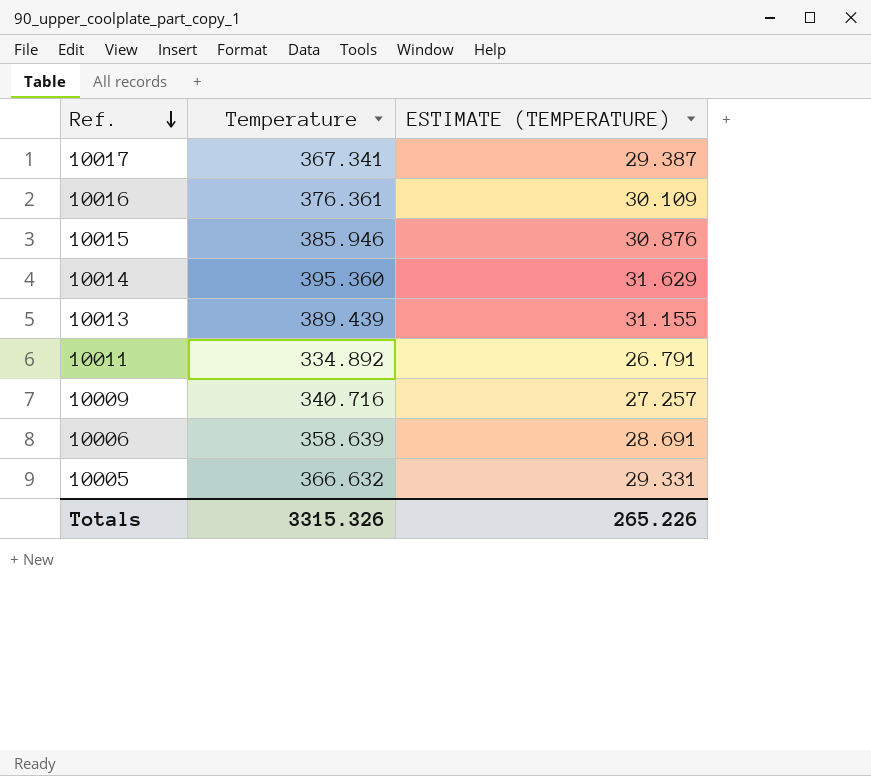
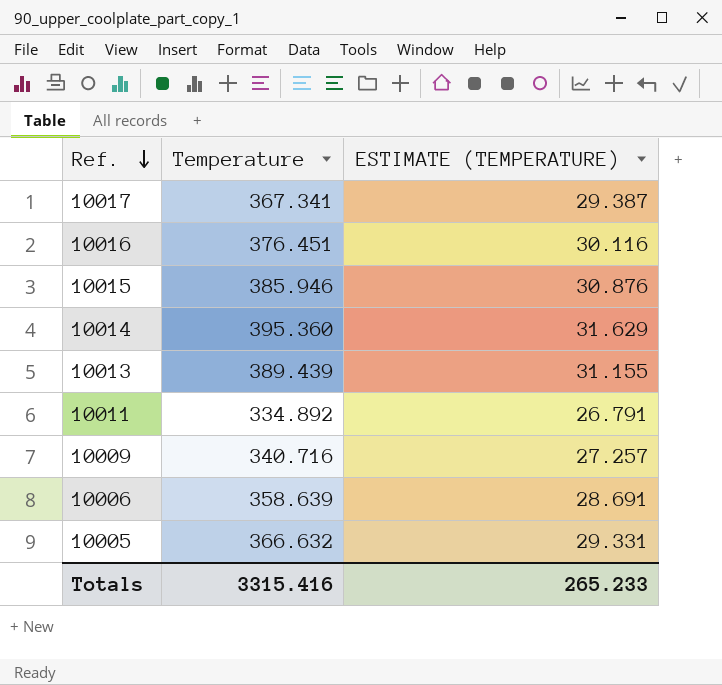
10016 | Temperature: 376.361 -> 376.451
10016 | ESTIMATE (TEMPERATURE): 30.109 -> 30.116
Totals | Temperature: 3315.326 -> 3315.416
Totals | ESTIMATE (TEMPERATURE): 265.226 -> 265.233

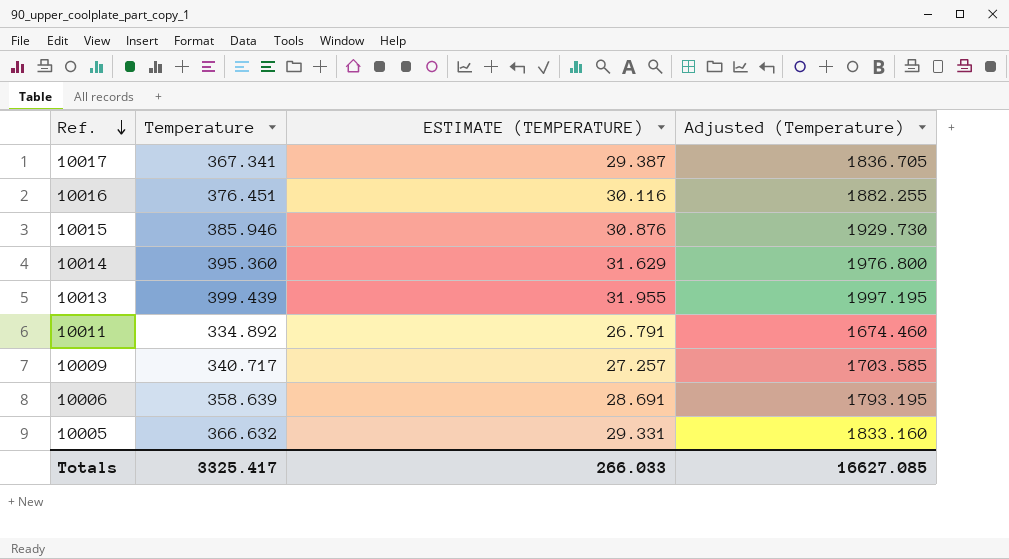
column Adjusted (Temperature) | formula: none -> [Temperature] * 5
10013 | Temperature: 389.439 -> 399.439
10013 | ESTIMATE (TEMPERATURE): 31.155 -> 31.955
10009 | Temperature: 340.716 -> 340.717
Totals | Temperature: 3315.416 -> 3325.417
Totals | ESTIMATE (TEMPERATURE): 265.233 -> 266.033

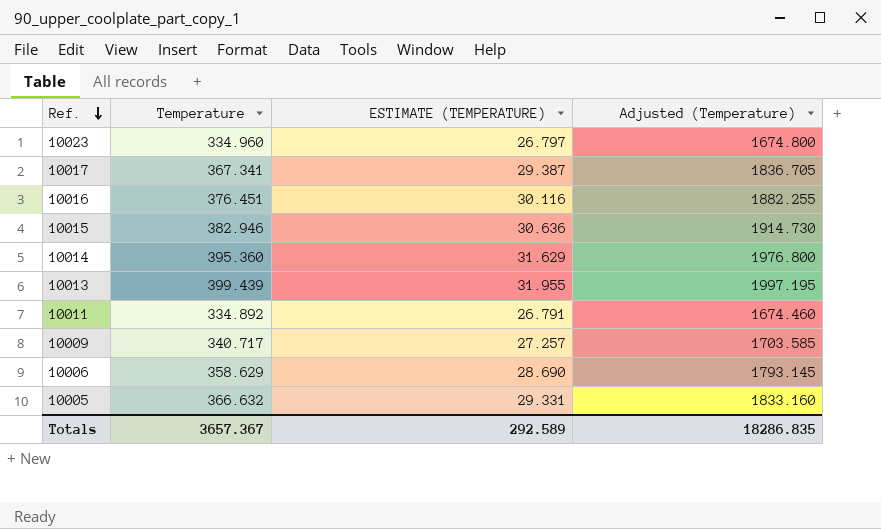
row 10023: none -> 334.960 | 26.797 | 1674.800
10015 | Temperature: 385.946 -> 382.946
10015 | ESTIMATE (TEMPERATURE): 30.876 -> 30.636
10015 | Adjusted (Temperature): 1929.730 -> 1914.730
10006 | Temperature: 358.639 -> 358.629
10006 | ESTIMATE (TEMPERATURE): 28.691 -> 28.690
10006 | Adjusted (Temperature): 1793.195 -> 1793.145
Totals | Temperature: 3325.417 -> 3657.367
Totals | ESTIMATE (TEMPERATURE): 266.033 -> 292.589
Totals | Adjusted (Temperature): 16627.085 -> 18286.835

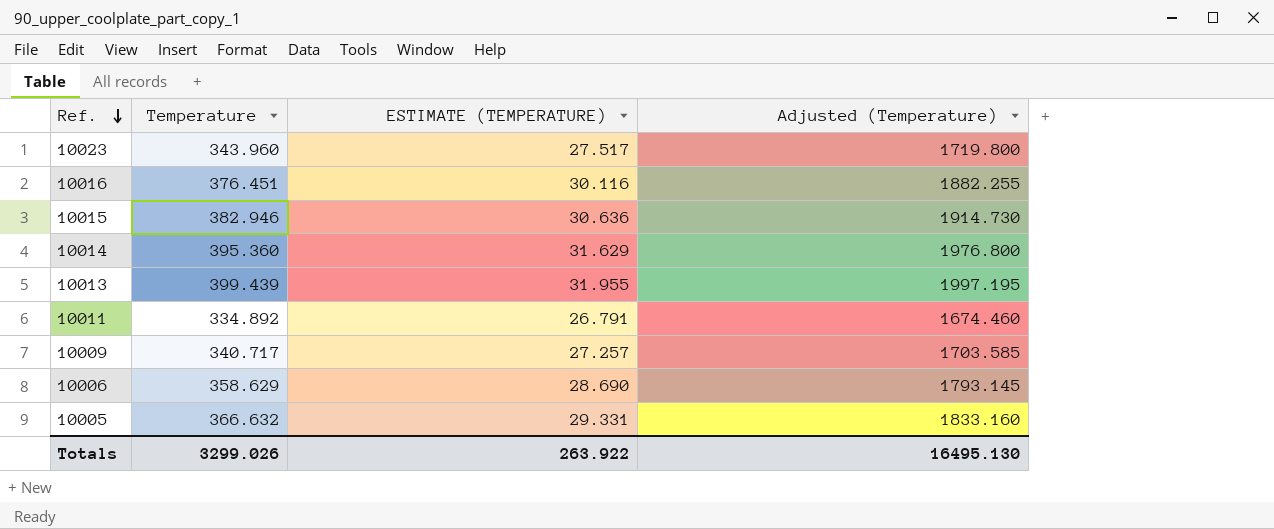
row 10017: 367.341 | 29.387 | 1836.705 -> none
10023 | Temperature: 334.960 -> 343.960
10023 | ESTIMATE (TEMPERATURE): 26.797 -> 27.517
10023 | Adjusted (Temperature): 1674.800 -> 1719.800
Totals | Temperature: 3657.367 -> 3299.026
Totals | ESTIMATE (TEMPERATURE): 292.589 -> 263.922
Totals | Adjusted (Temperature): 18286.835 -> 16495.130

